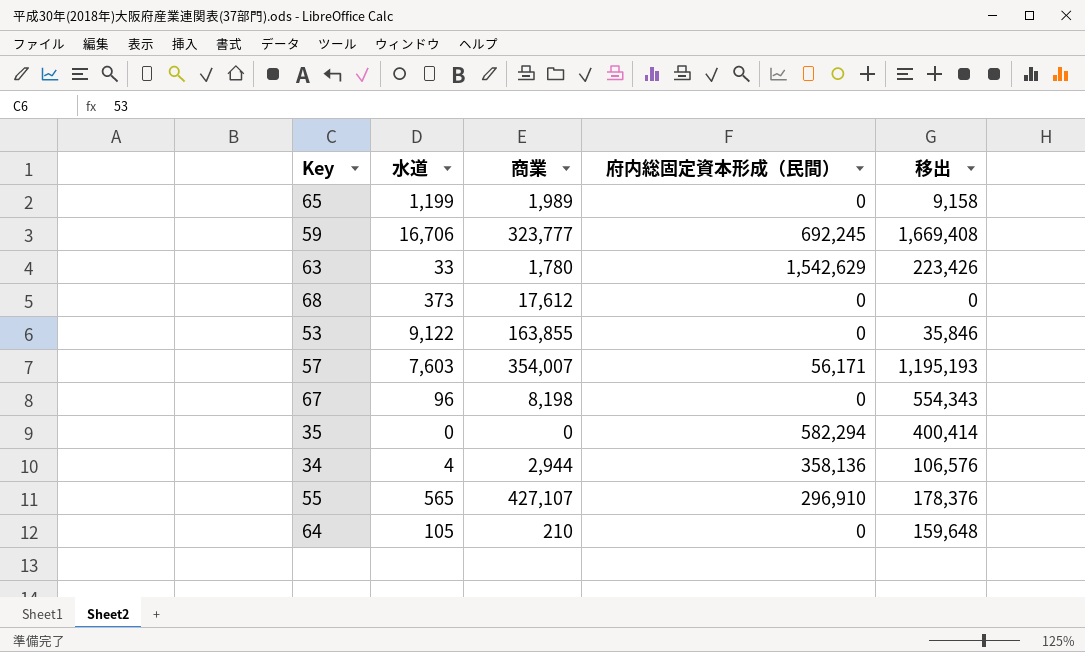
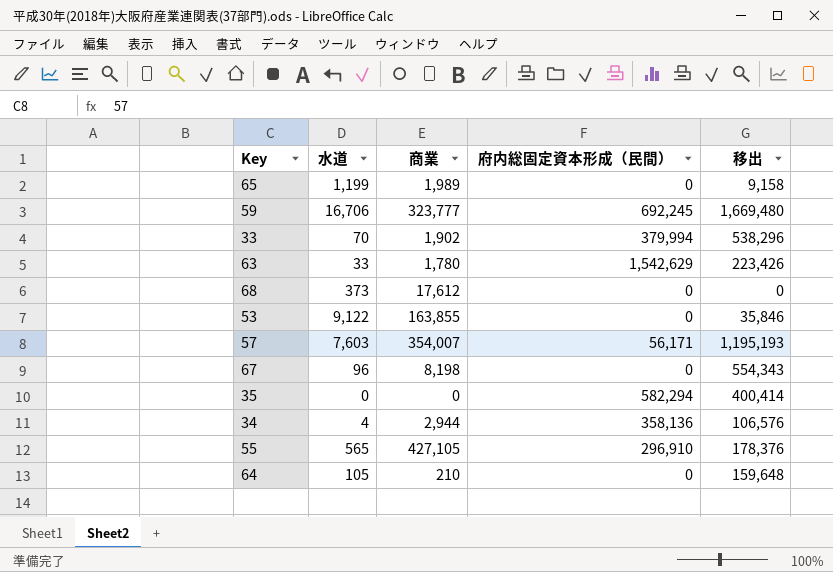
59 | 移出: 1,669,408 -> 1,669,480
row 33: none -> 70 | 1,902 | 379,994 | 538,296
55 | 商業: 427,107 -> 427,105

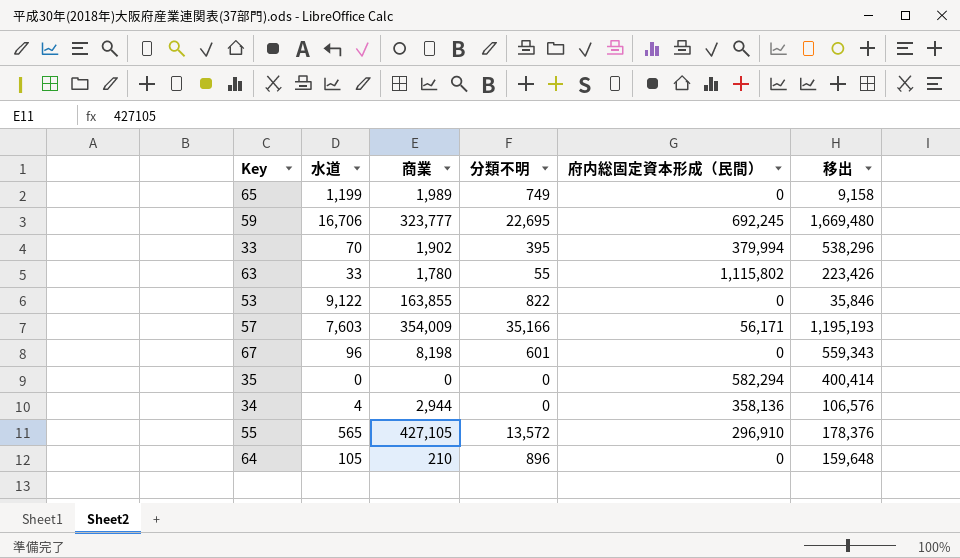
column 分類不明 | position: none -> 4
row 68: 373 | 17,612 | 0 | 0 -> none
63 | 府内総固定資本形成（民間）: 1,542,629 -> 1,115,802
57 | 商業: 354,007 -> 354,009
67 | 移出: 554,343 -> 559,343

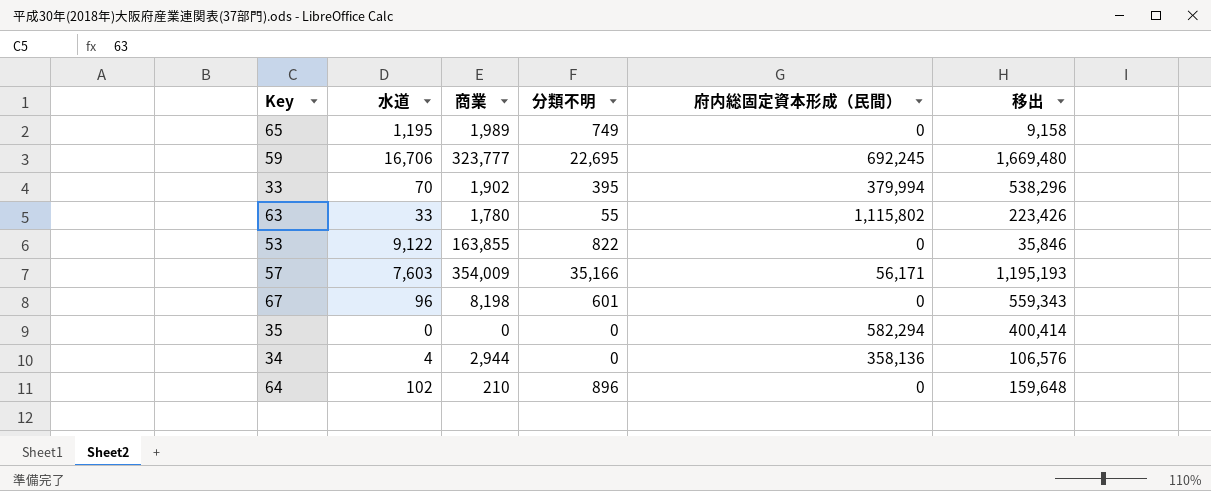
row 55: 565 | 427,105 | 13,572 | 296,910 | 178,376 -> none
65 | 水道: 1,199 -> 1,195
64 | 水道: 105 -> 102

